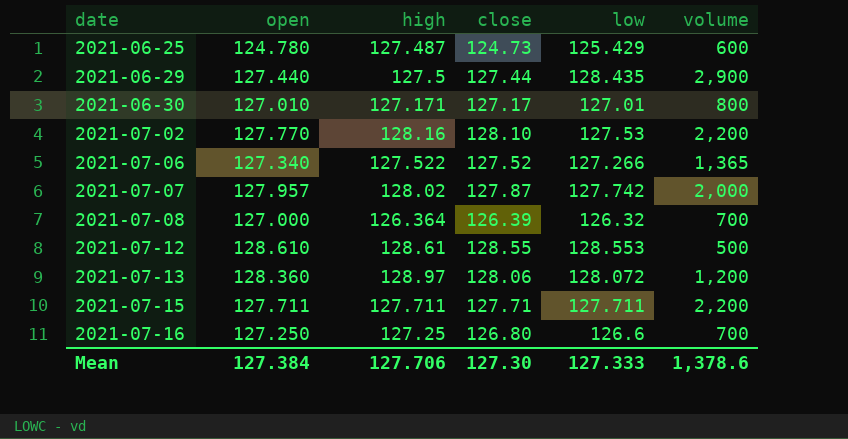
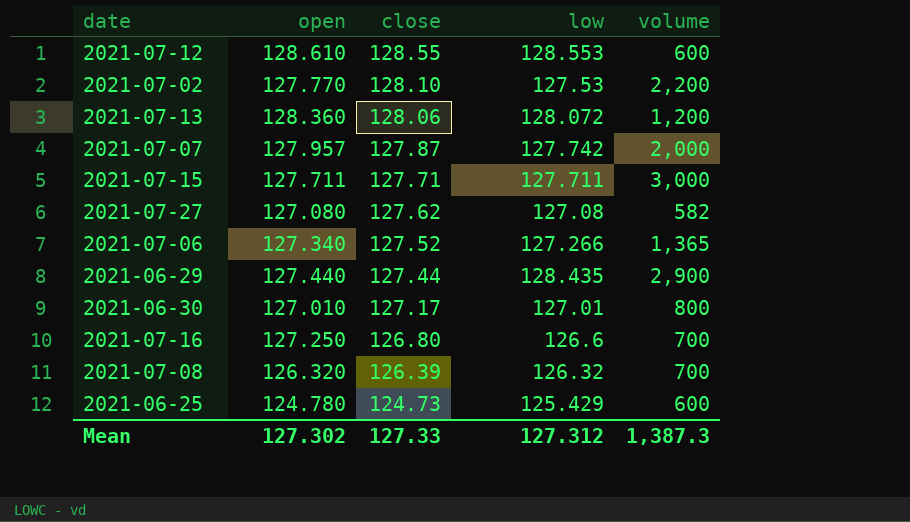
row order: date ascending -> close descending
column high | position: 3 -> none
2021-07-12 | volume: 500 -> 600
2021-07-15 | volume: 2,200 -> 3,000
row 2021-07-27: none -> 127.080 | 127.62 | 127.08 | 582
2021-07-08 | open: 127.000 -> 126.320
Mean | open: 127.384 -> 127.302
Mean | close: 127.30 -> 127.33
Mean | low: 127.333 -> 127.312
Mean | volume: 1,378.6 -> 1,387.3

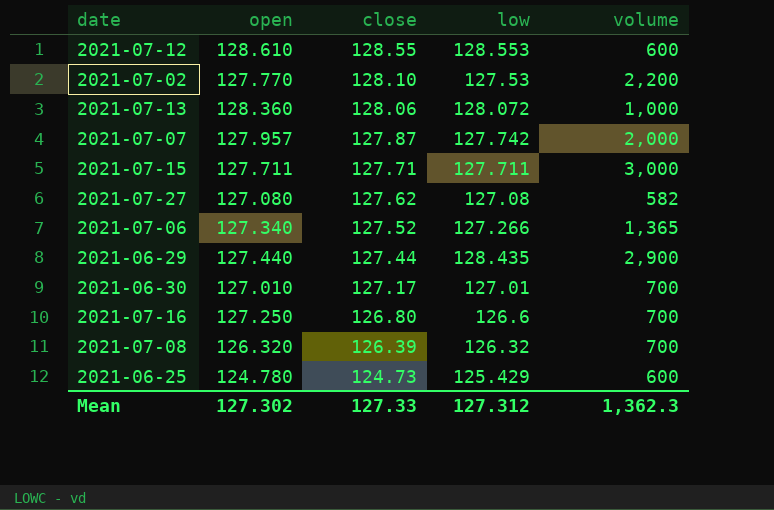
2021-07-13 | volume: 1,200 -> 1,000
2021-06-30 | volume: 800 -> 700
Mean | volume: 1,387.3 -> 1,362.3

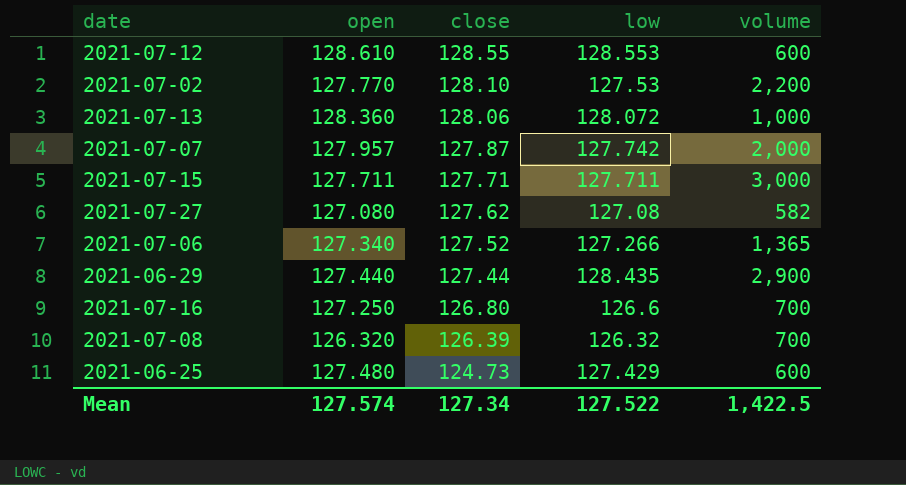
row 2021-06-30: 127.010 | 127.17 | 127.01 | 700 -> none
2021-06-25 | open: 124.780 -> 127.480
2021-06-25 | low: 125.429 -> 127.429
Mean | open: 127.302 -> 127.574
Mean | close: 127.33 -> 127.34
Mean | low: 127.312 -> 127.522
Mean | volume: 1,362.3 -> 1,422.5

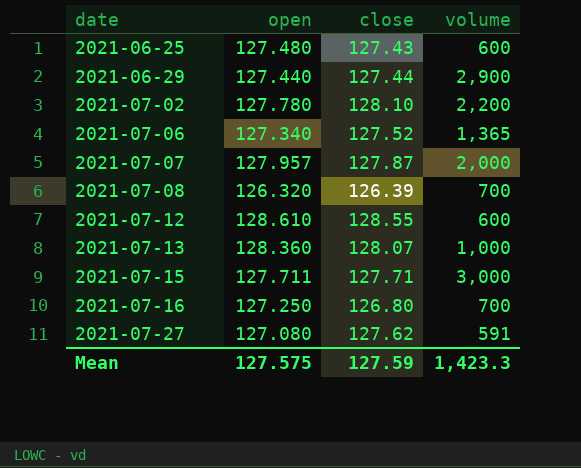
row order: close descending -> date ascending
column low | position: 4 -> none
2021-06-25 | close: 124.73 -> 127.43
2021-07-02 | open: 127.770 -> 127.780
2021-07-13 | close: 128.06 -> 128.07
2021-07-27 | volume: 582 -> 591
Mean | open: 127.574 -> 127.575
Mean | close: 127.34 -> 127.59
Mean | volume: 1,422.5 -> 1,423.3

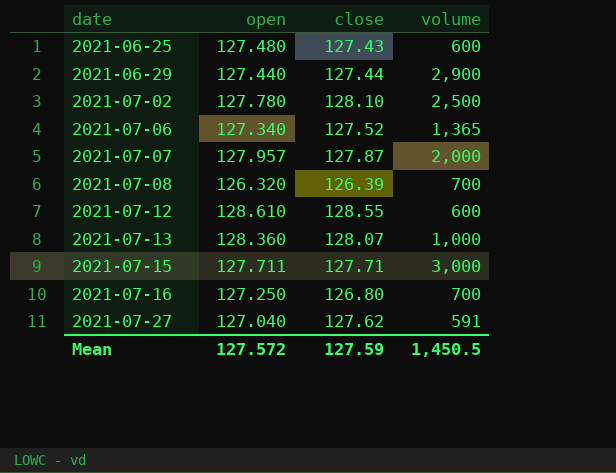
2021-07-02 | volume: 2,200 -> 2,500
2021-07-27 | open: 127.080 -> 127.040
Mean | open: 127.575 -> 127.572
Mean | volume: 1,423.3 -> 1,450.5

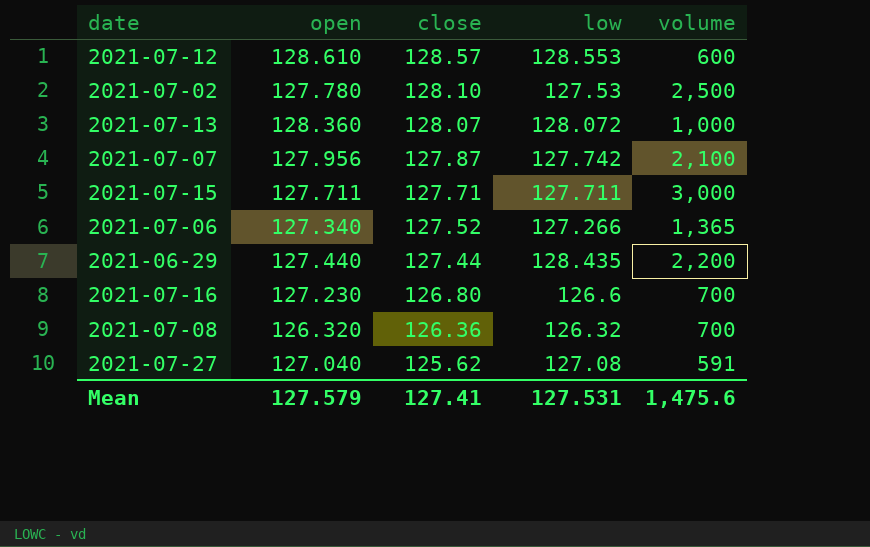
row order: date ascending -> close descending
column low | position: none -> 4
row 2021-06-25: 127.480 | 127.43 | 600 -> none
2021-07-12 | close: 128.55 -> 128.57
2021-07-07 | open: 127.957 -> 127.956
2021-07-07 | volume: 2,000 -> 2,100
2021-06-29 | volume: 2,900 -> 2,200
2021-07-16 | open: 127.250 -> 127.230
2021-07-08 | close: 126.39 -> 126.36
2021-07-27 | close: 127.62 -> 125.62
Mean | open: 127.572 -> 127.579
Mean | close: 127.59 -> 127.41
Mean | volume: 1,450.5 -> 1,475.6

